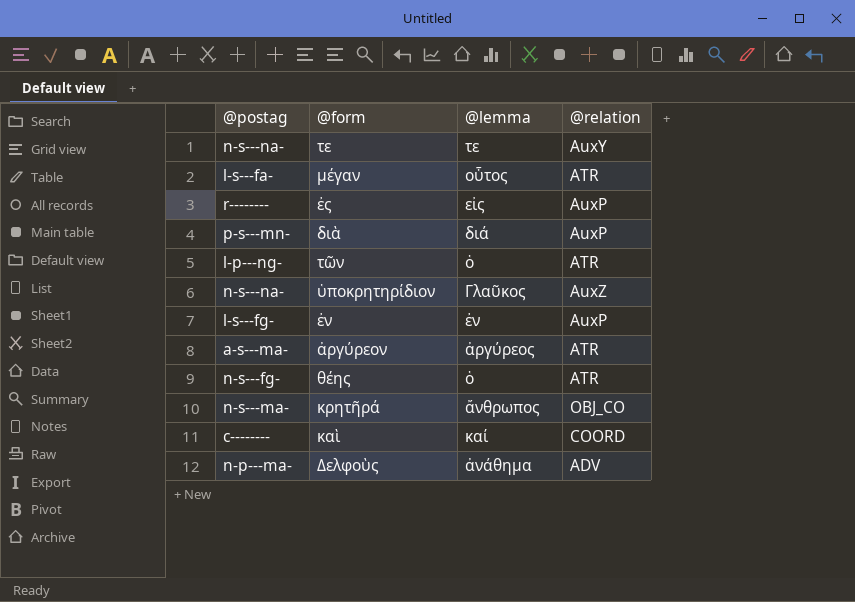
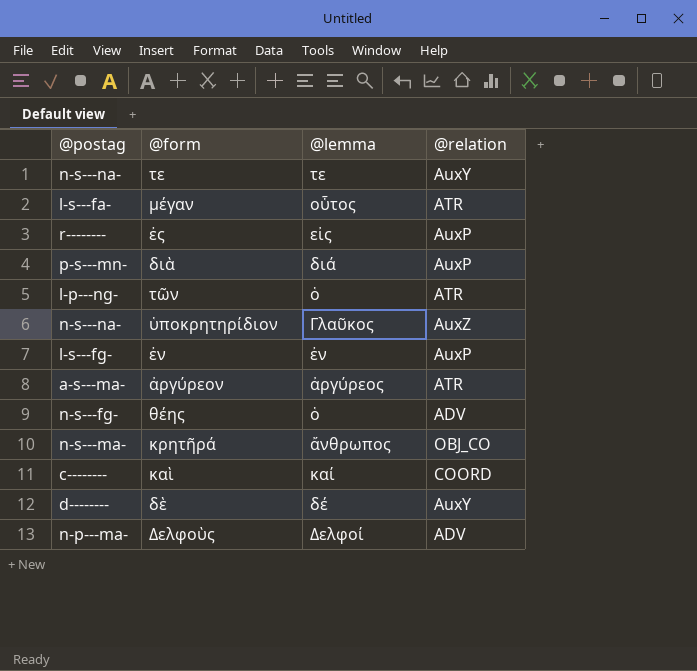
θέης | @relation: ATR -> ADV
row δὲ: none -> d-------- | δέ | AuxY
Δελφοὺς | @lemma: ἀνάθημα -> Δελφοί

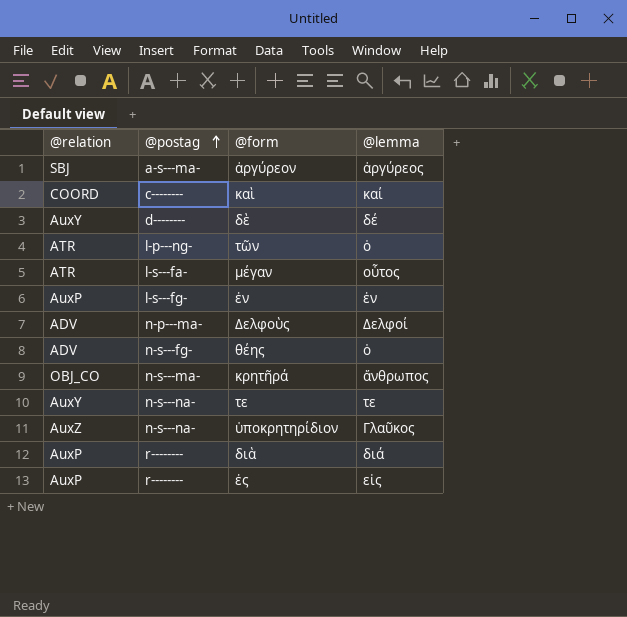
row order: none -> @postag ascending
column @relation | position: 4 -> 1
ἀργύρεον | @relation: ATR -> SBJ
διὰ | @postag: p-s---mn- -> r--------

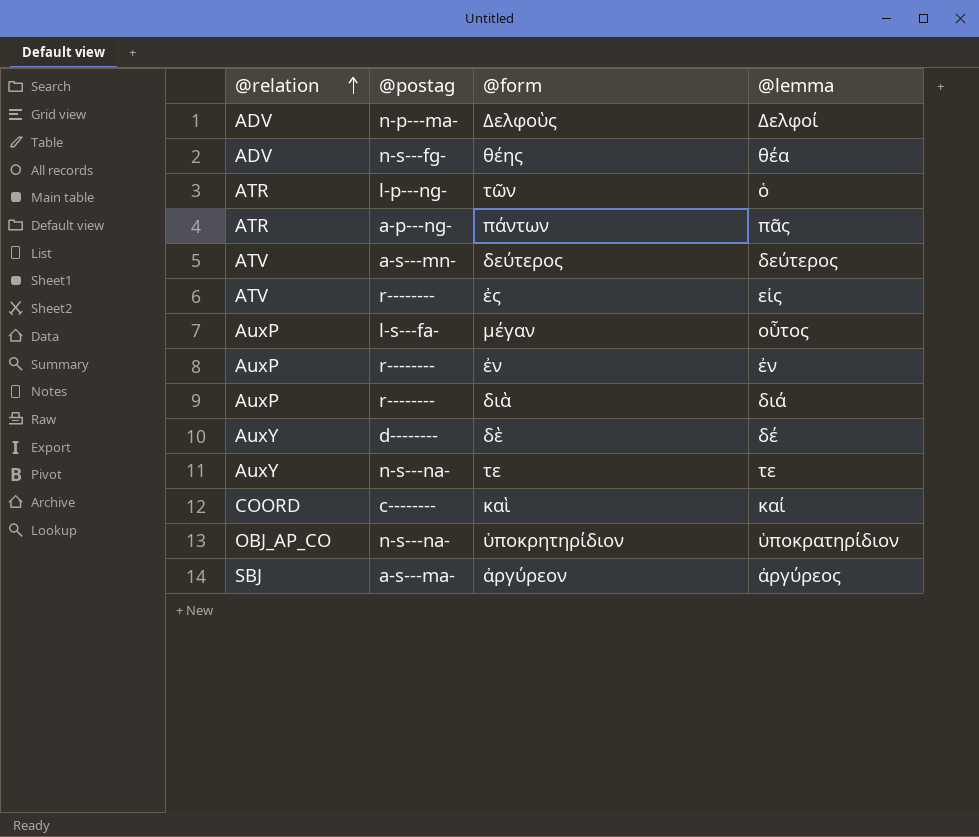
row order: @postag ascending -> @relation ascending
row κρητῆρά: OBJ_CO | n-s---ma- | ἄνθρωπος -> none
θέης | @lemma: ὁ -> θέα
row πάντων: none -> ATR | a-p---ng- | πᾶς
row δεύτερος: none -> ATV | a-s---mn- | δεύτερος
ἐς | @relation: AuxP -> ATV
μέγαν | @relation: ATR -> AuxP
ἐν | @postag: l-s---fg- -> r--------
ὑποκρητηρίδιον | @relation: AuxZ -> OBJ_AP_CO
ὑποκρητηρίδιον | @lemma: Γλαῦκος -> ὑποκρατηρίδιον

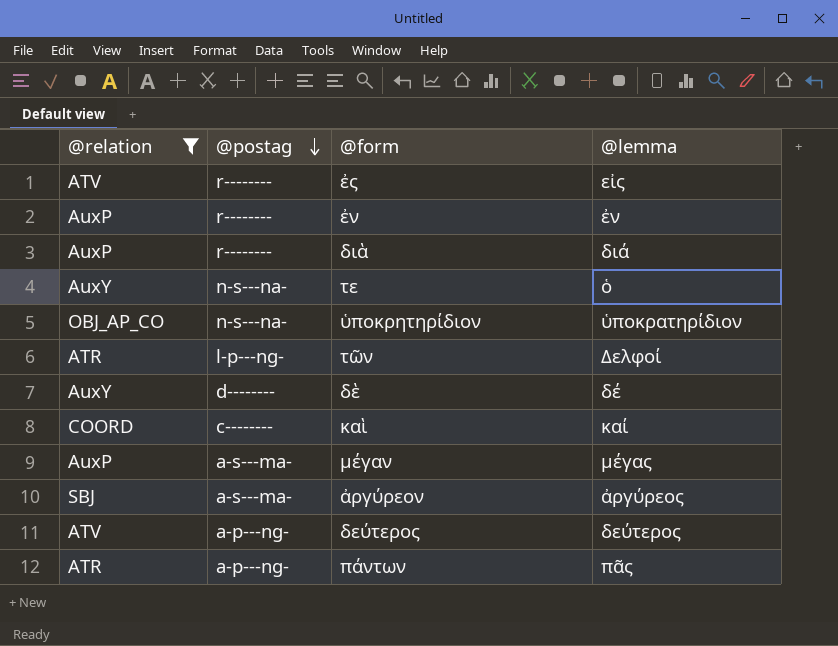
filter: none -> @relation != ADV
row order: @relation ascending -> @postag descending
τε | @lemma: τε -> ὁ
τῶν | @lemma: ὁ -> Δελφοί
μέγαν | @postag: l-s---fa- -> a-s---ma-
μέγαν | @lemma: οὗτος -> μέγας
δεύτερος | @postag: a-s---mn- -> a-p---ng-

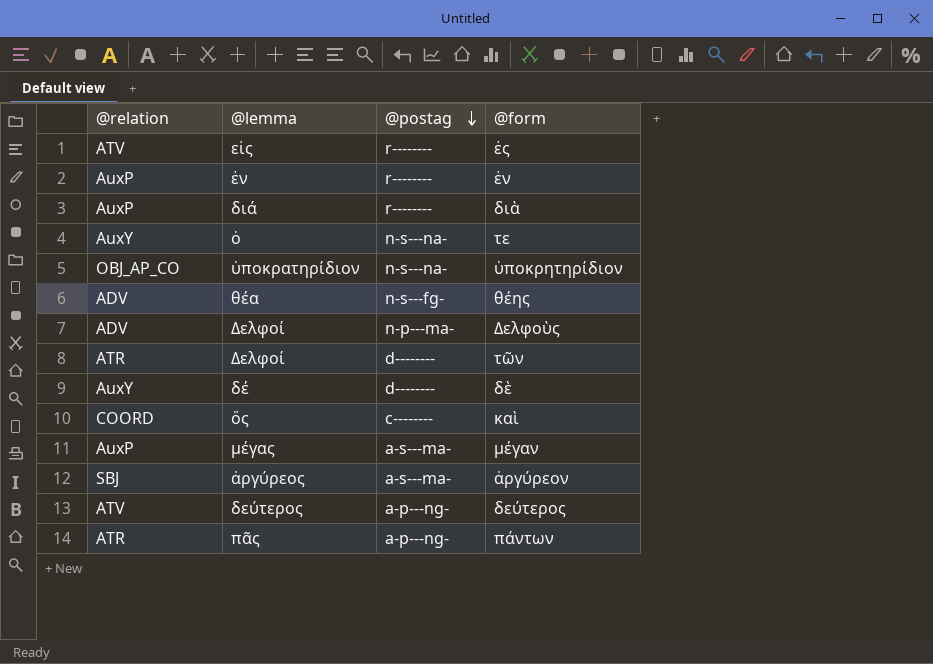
filter: @relation != ADV -> none
column @lemma | position: 4 -> 2
τῶν | @postag: l-p---ng- -> d--------
καὶ | @lemma: καί -> ὅς

